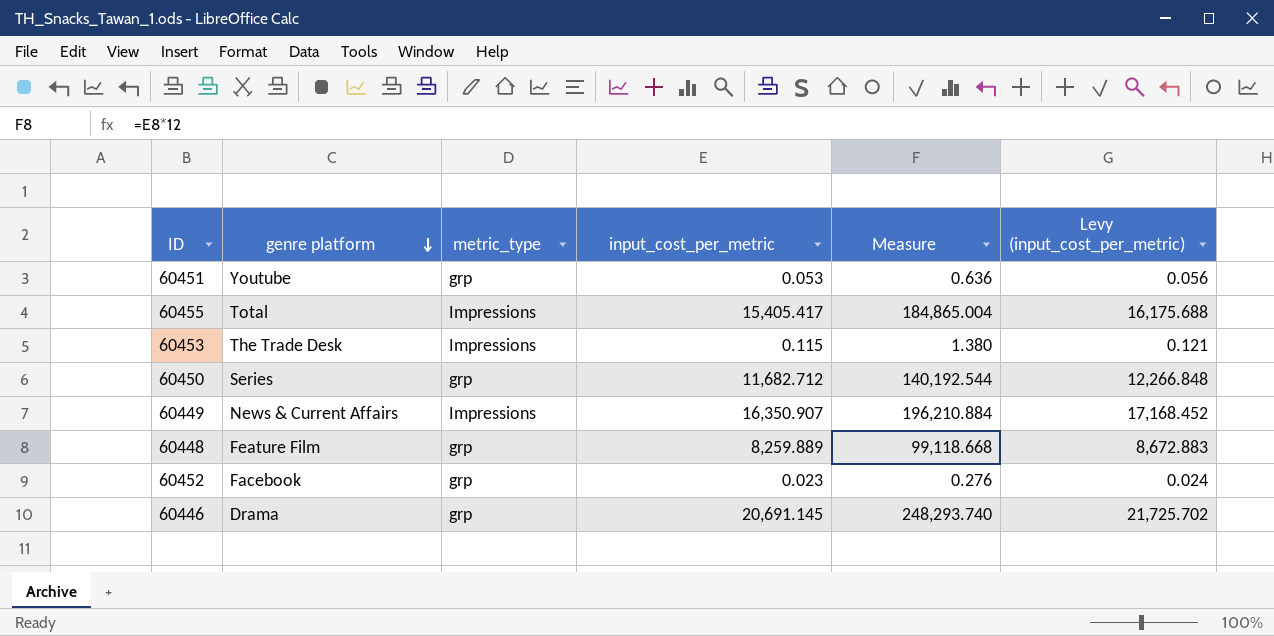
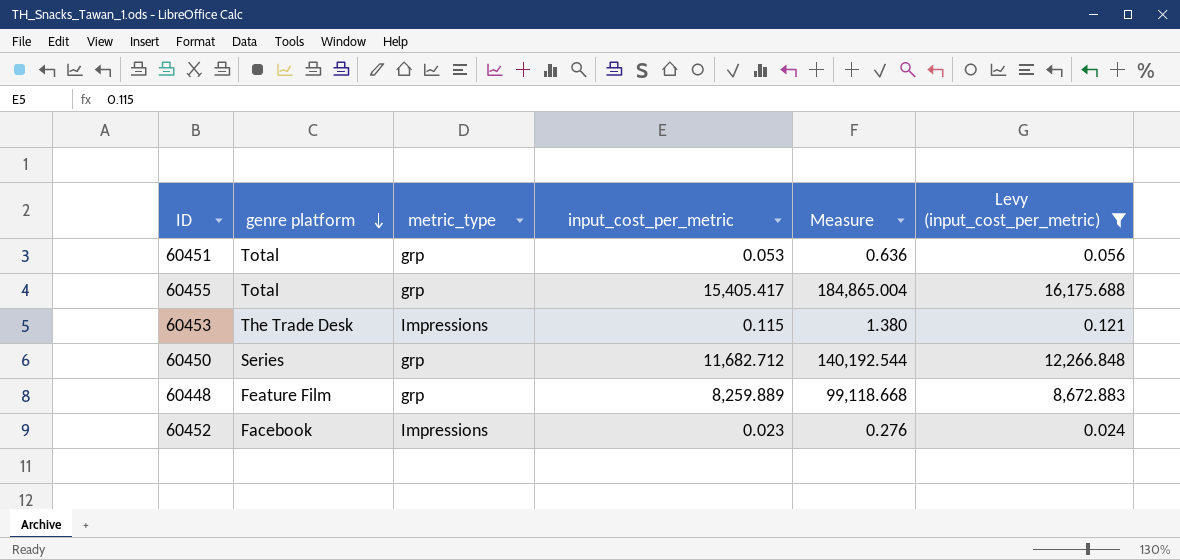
filter: none -> Levy (input_cost_per_metric) <= 16,175.688
60451 | genre platform: Youtube -> Total
60455 | metric_type: Impressions -> grp
60452 | metric_type: grp -> Impressions

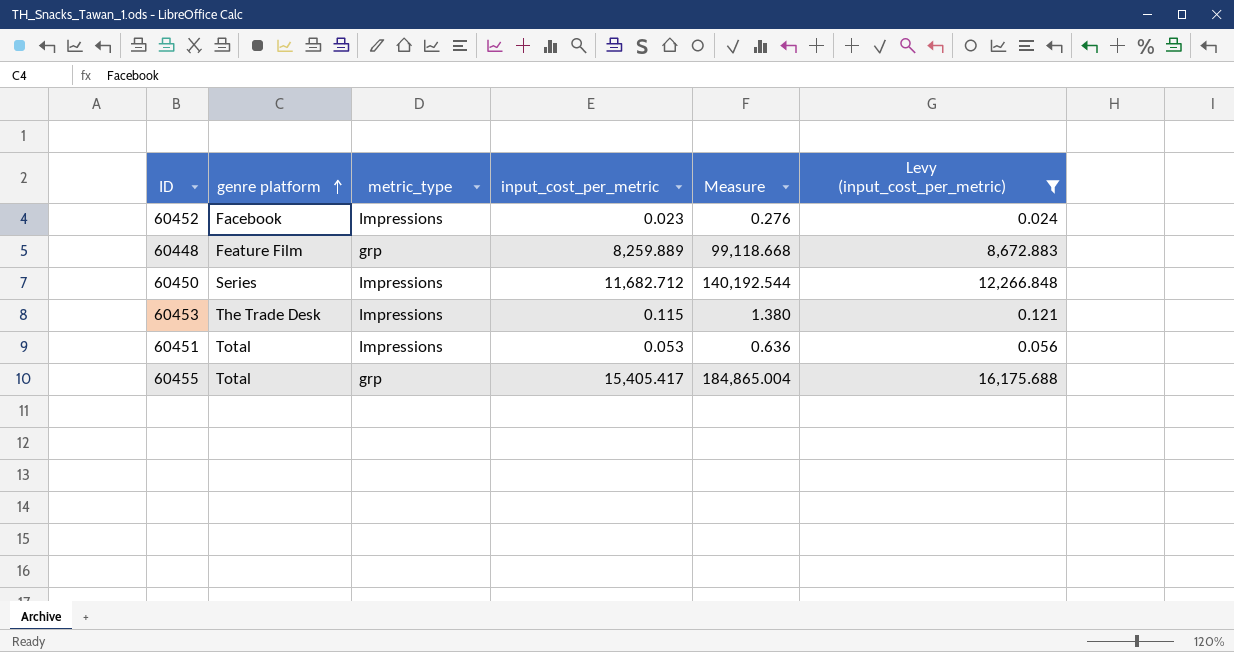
row order: genre platform descending -> genre platform ascending
60450 | metric_type: grp -> Impressions
60451 | metric_type: grp -> Impressions

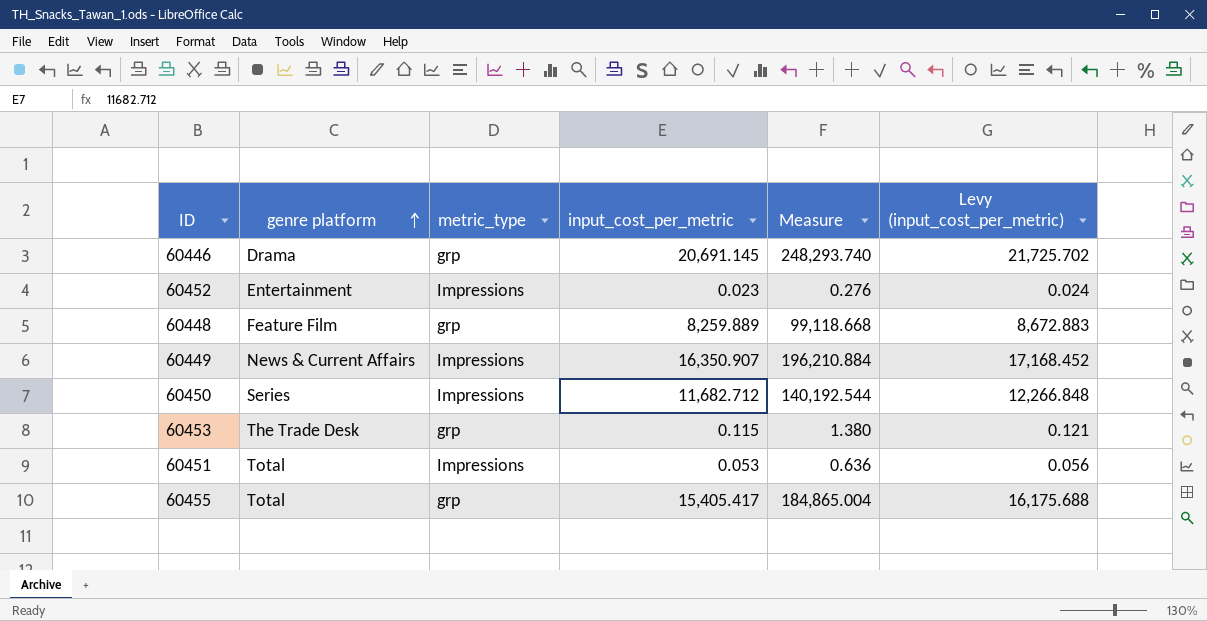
filter: Levy (input_cost_per_metric) <= 16,175.688 -> none
60452 | genre platform: Facebook -> Entertainment
60453 | metric_type: Impressions -> grp

